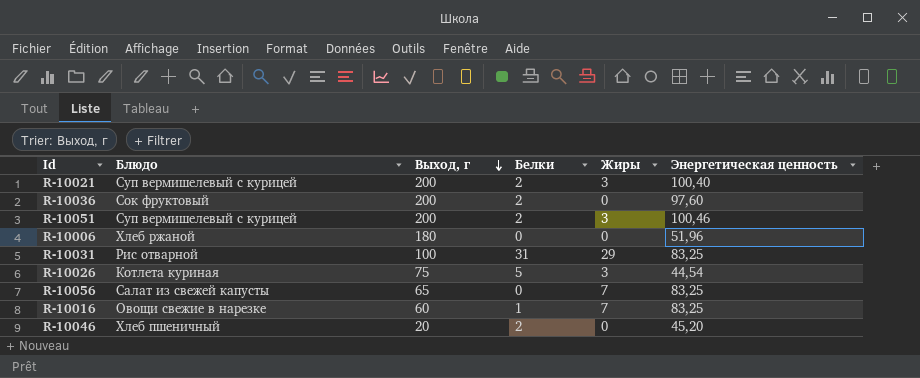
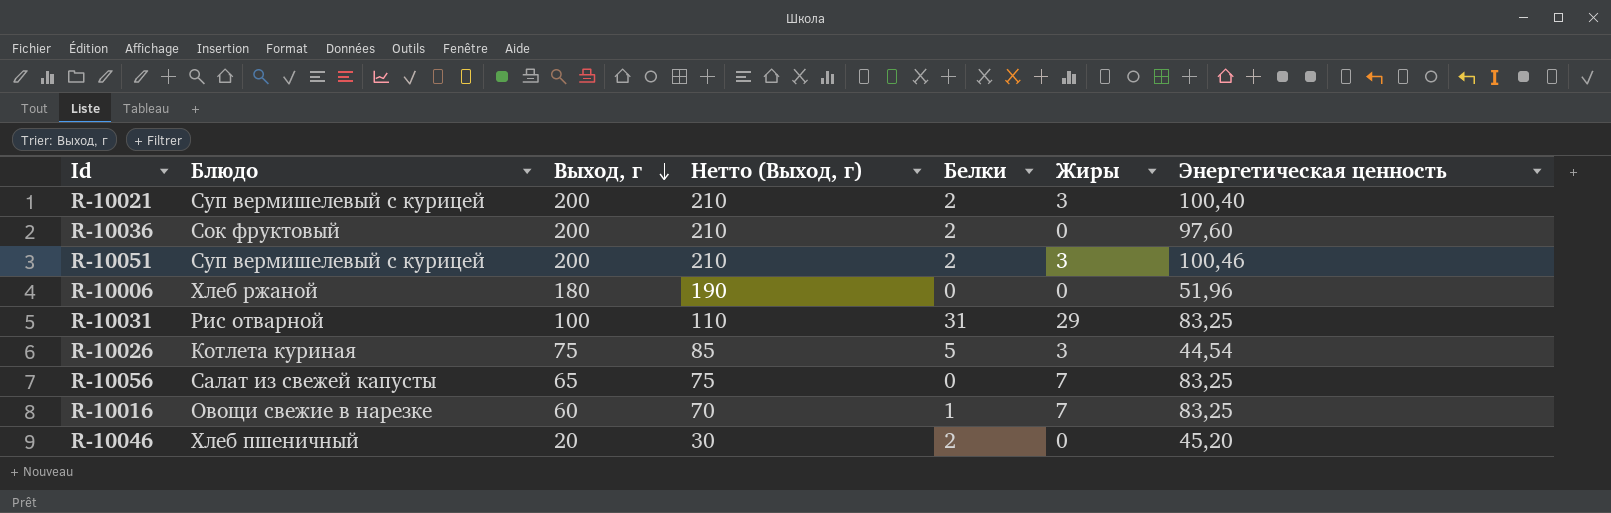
column Нетто (Выход, г) | formula: none -> [Выход, г] + 10

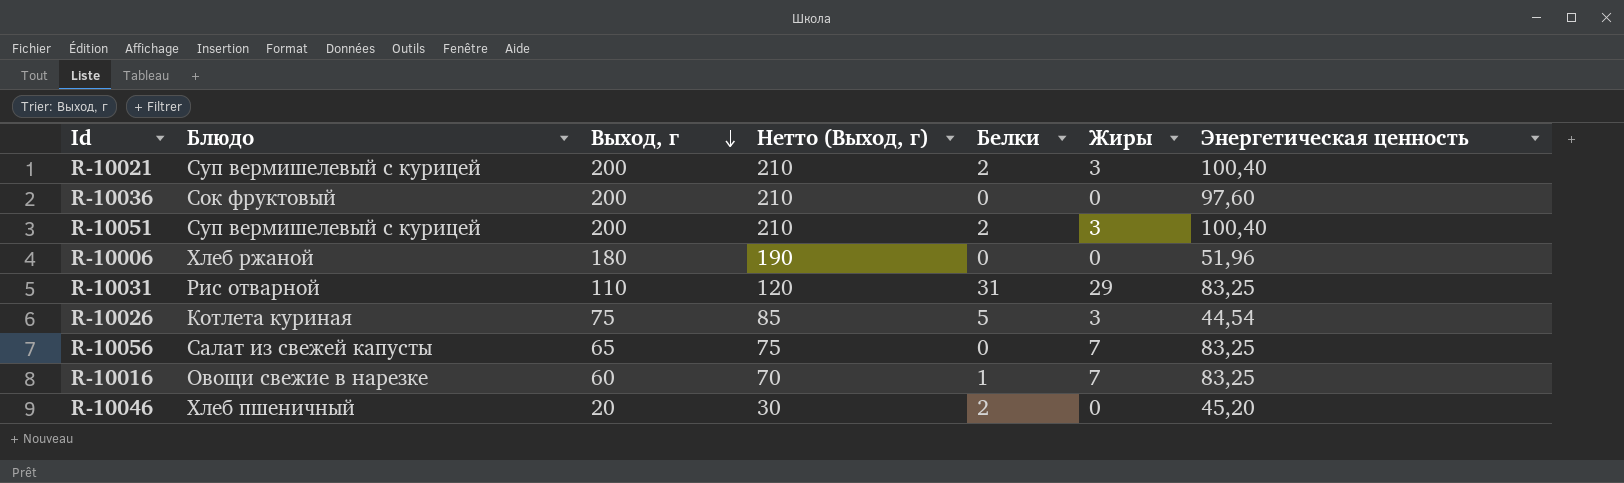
R-10036 | Белки: 2 -> 0
R-10051 | Энергетическая ценность: 100,46 -> 100,40
R-10031 | Выход, г: 100 -> 110
R-10031 | Нетто (Выход, г): 110 -> 120

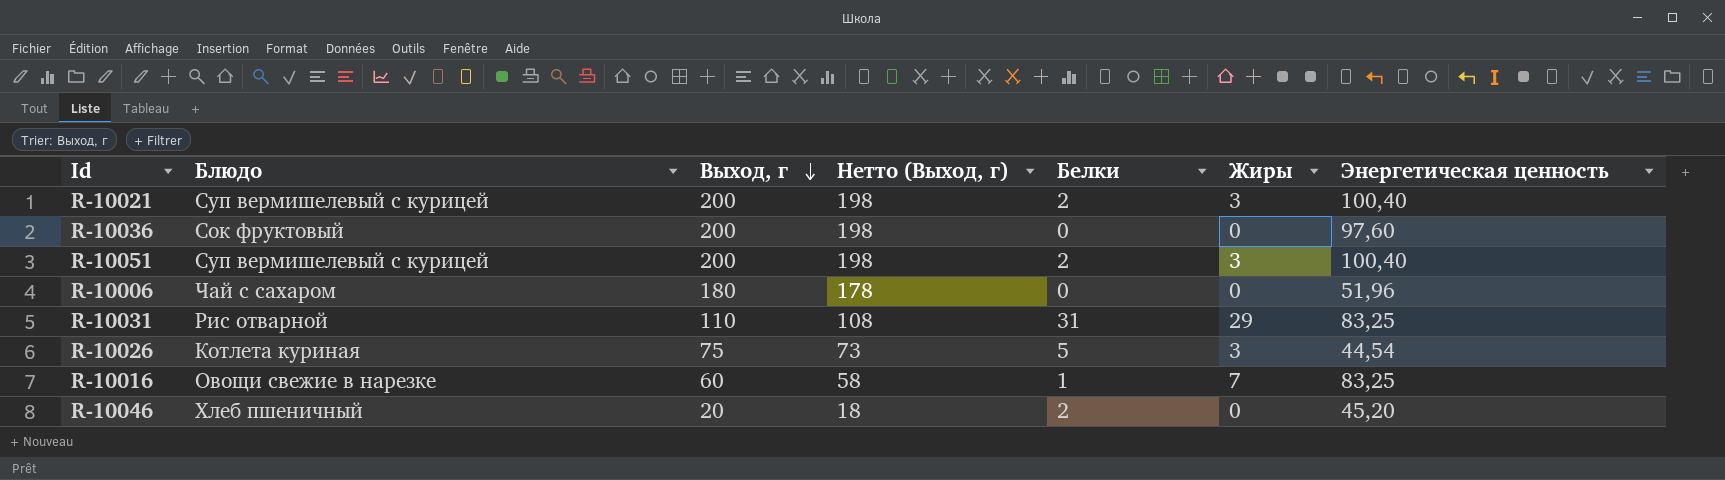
column Нетто (Выход, г) | formula: [Выход, г] + 10 -> [Выход, г] - 2
row R-10056: Салат из свежей капусты | 65 | 75 | 0 | 7 | 83,25 -> none
R-10006 | Блюдо: Хлеб ржаной -> Чай с сахаром

